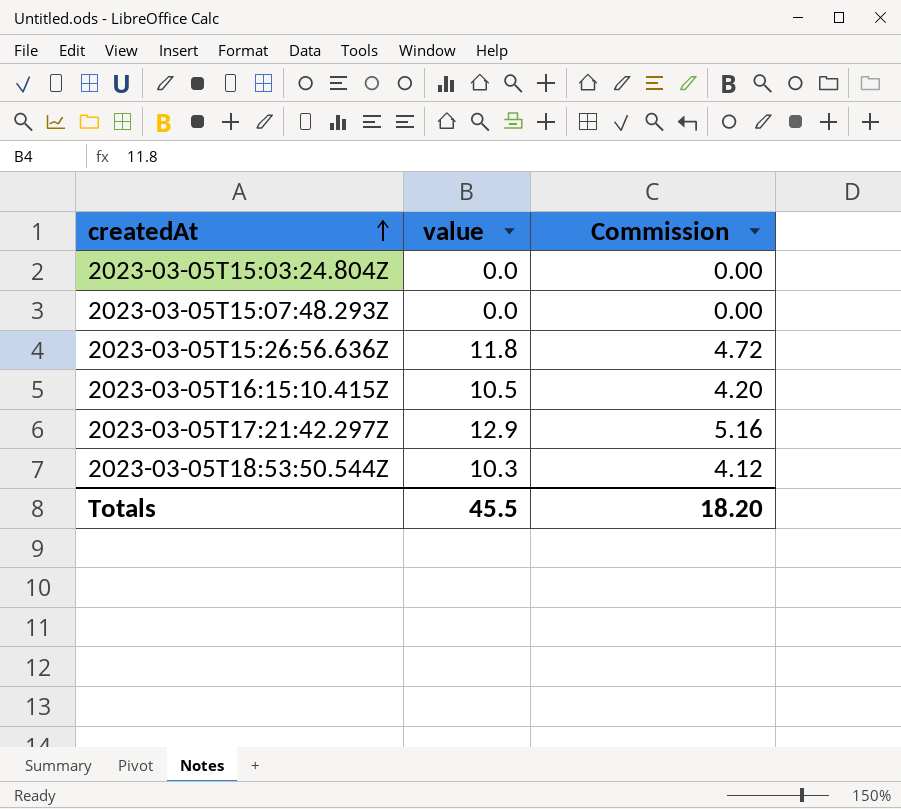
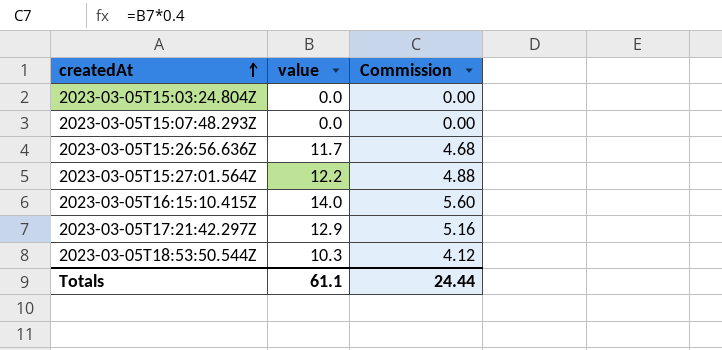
2023-03-05T15:26:56.636Z | value: 11.8 -> 11.7
2023-03-05T15:26:56.636Z | Commission: 4.72 -> 4.68
row 2023-03-05T15:27:01.564Z: none -> 12.2 | 4.88
2023-03-05T16:15:10.415Z | value: 10.5 -> 14.0
2023-03-05T16:15:10.415Z | Commission: 4.20 -> 5.60
Totals | value: 45.5 -> 61.1
Totals | Commission: 18.20 -> 24.44

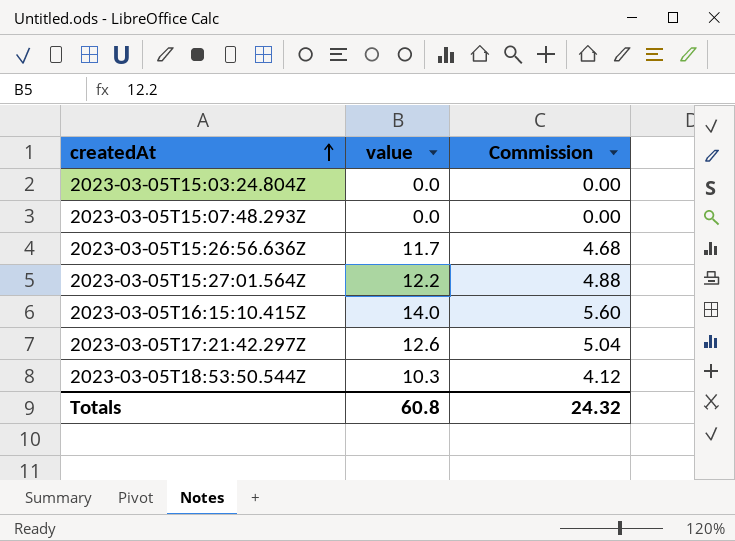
2023-03-05T17:21:42.297Z | value: 12.9 -> 12.6
2023-03-05T17:21:42.297Z | Commission: 5.16 -> 5.04
Totals | value: 61.1 -> 60.8
Totals | Commission: 24.44 -> 24.32

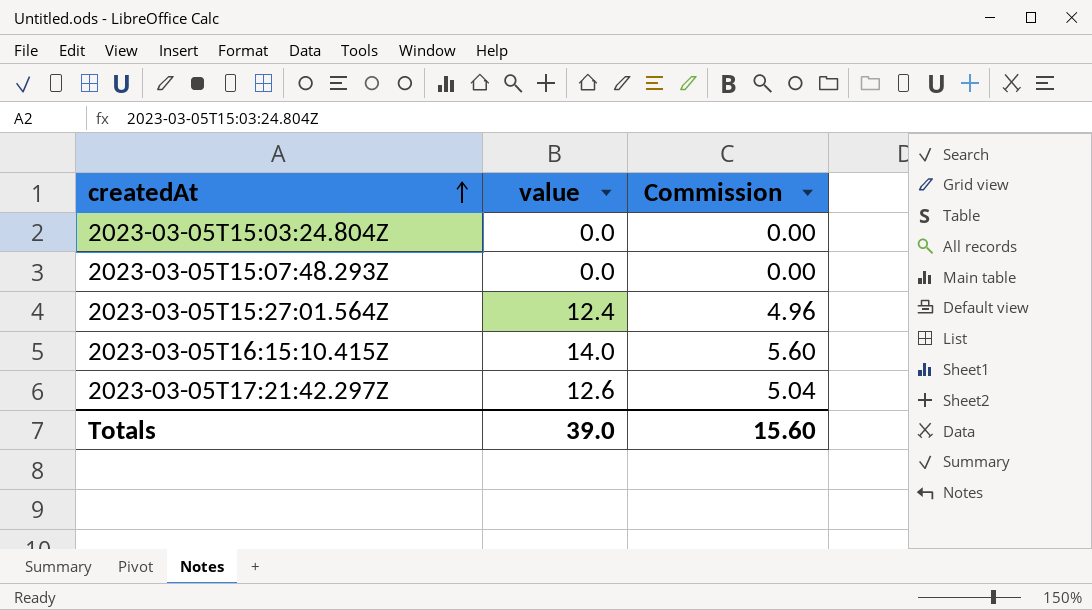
row 2023-03-05T15:26:56.636Z: 11.7 | 4.68 -> none
row 2023-03-05T18:53:50.544Z: 10.3 | 4.12 -> none
2023-03-05T15:27:01.564Z | value: 12.2 -> 12.4
2023-03-05T15:27:01.564Z | Commission: 4.88 -> 4.96
Totals | value: 60.8 -> 39.0
Totals | Commission: 24.32 -> 15.60

